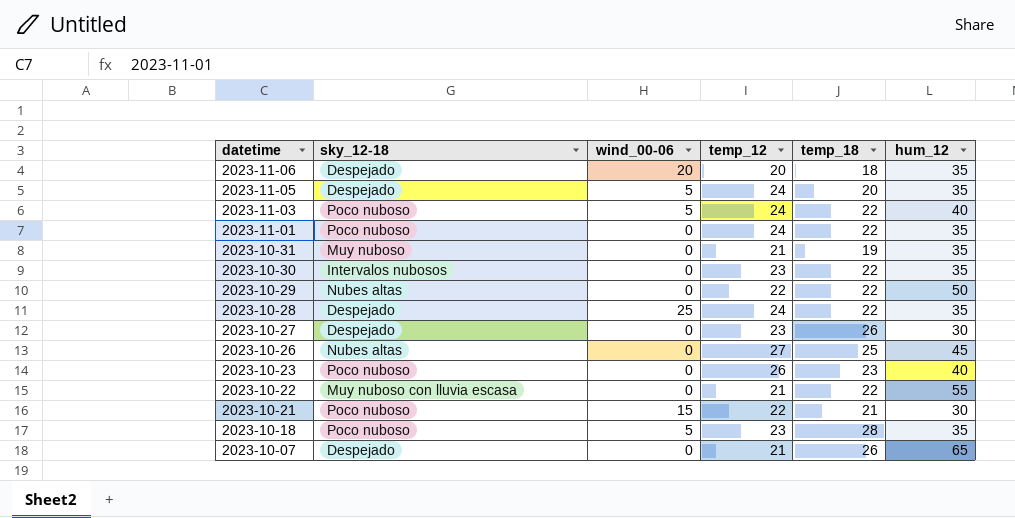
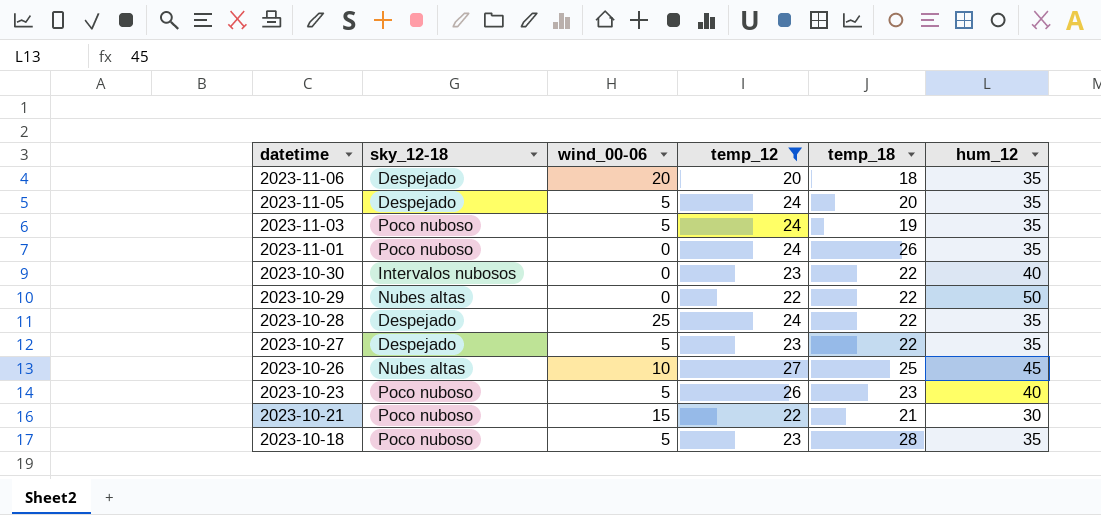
filter: none -> temp_12 != 21
2023-11-03 | temp_18: 22 -> 19
2023-11-03 | hum_12: 40 -> 35
2023-11-01 | temp_18: 22 -> 26
2023-10-30 | hum_12: 35 -> 40
2023-10-27 | wind_00-06: 0 -> 5
2023-10-27 | temp_18: 26 -> 22
2023-10-27 | hum_12: 30 -> 35
2023-10-26 | wind_00-06: 0 -> 10
2023-10-23 | wind_00-06: 0 -> 5

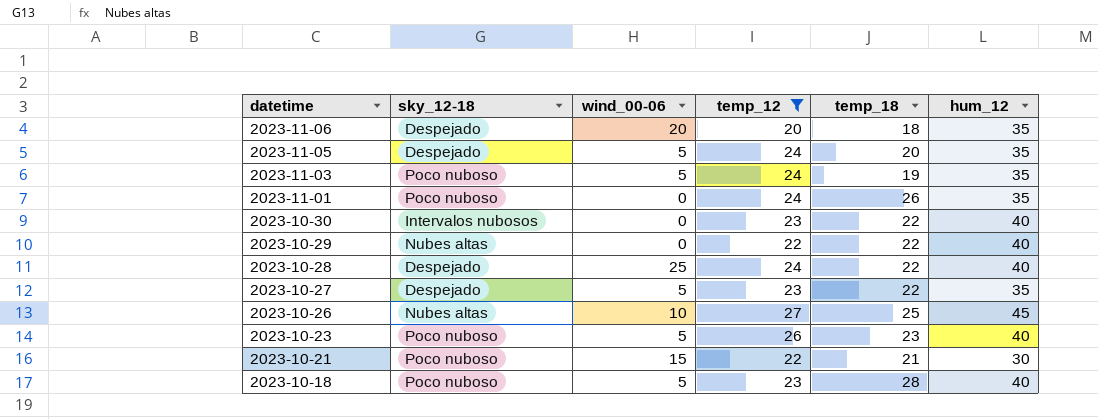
2023-10-29 | hum_12: 50 -> 40
2023-10-28 | hum_12: 35 -> 40
2023-10-18 | hum_12: 35 -> 40

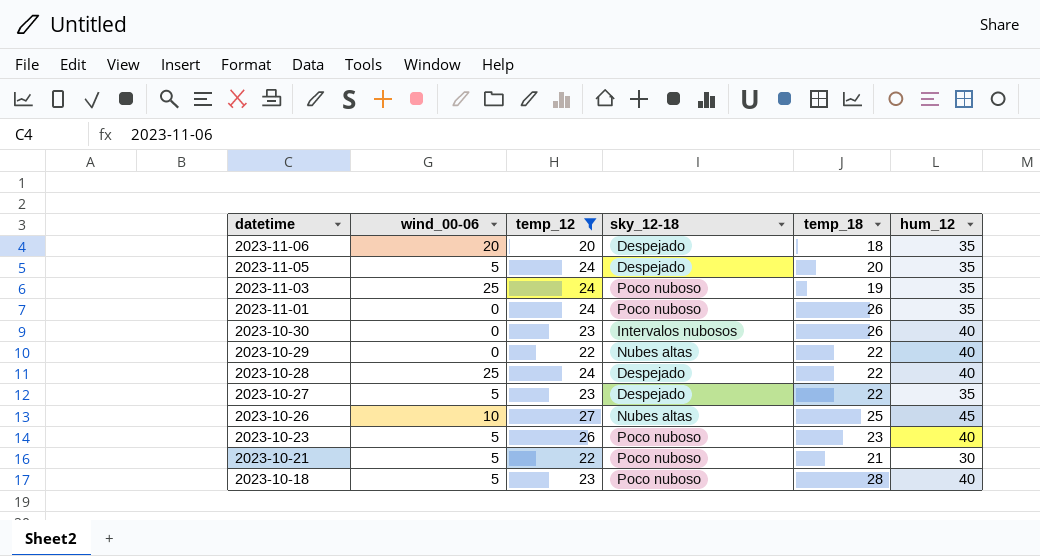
column sky_12-18 | position: 2 -> 4
2023-11-03 | wind_00-06: 5 -> 25
2023-10-30 | temp_18: 22 -> 26
2023-10-21 | wind_00-06: 15 -> 5

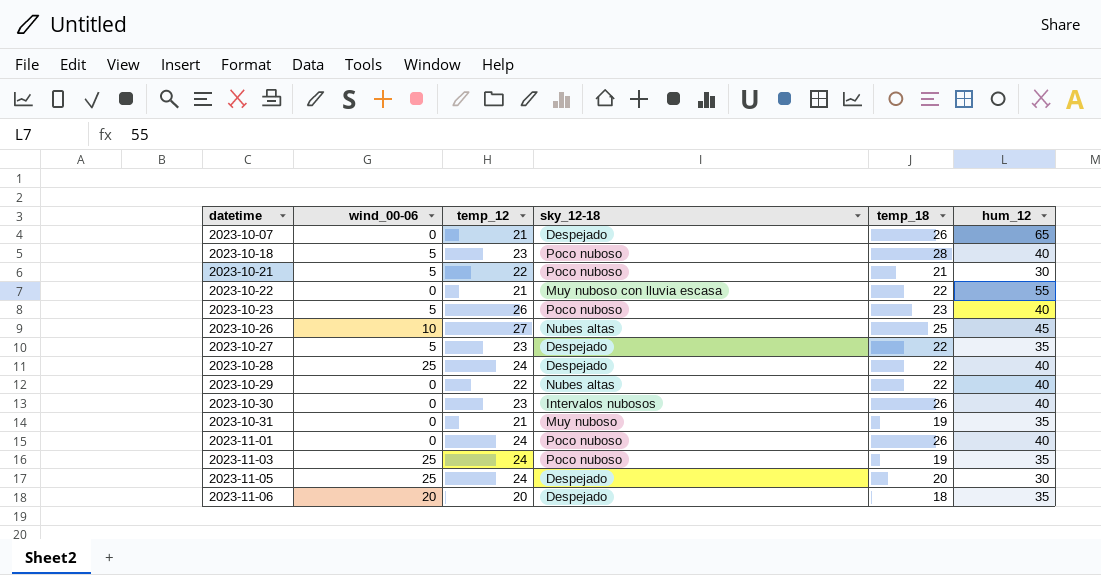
filter: temp_12 != 21 -> none
row order: datetime descending -> datetime ascending
2023-11-01 | hum_12: 35 -> 40
2023-11-05 | wind_00-06: 5 -> 25
2023-11-05 | hum_12: 35 -> 30

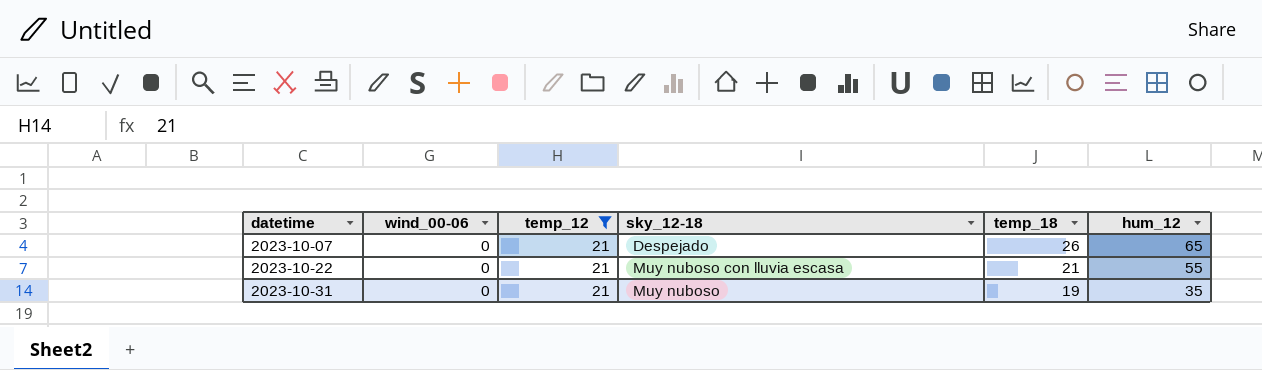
filter: none -> temp_12 = 21
2023-10-22 | temp_18: 22 -> 21

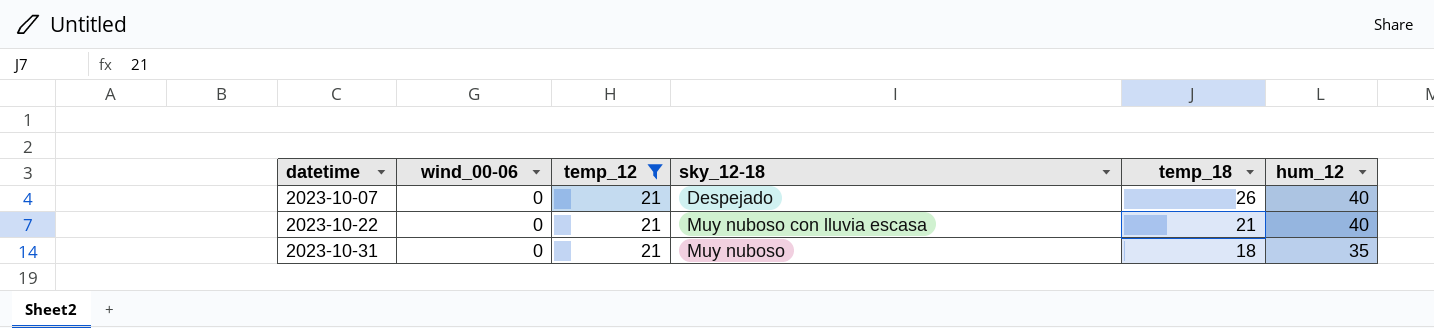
2023-10-07 | hum_12: 65 -> 40
2023-10-22 | hum_12: 55 -> 40
2023-10-31 | temp_18: 19 -> 18

